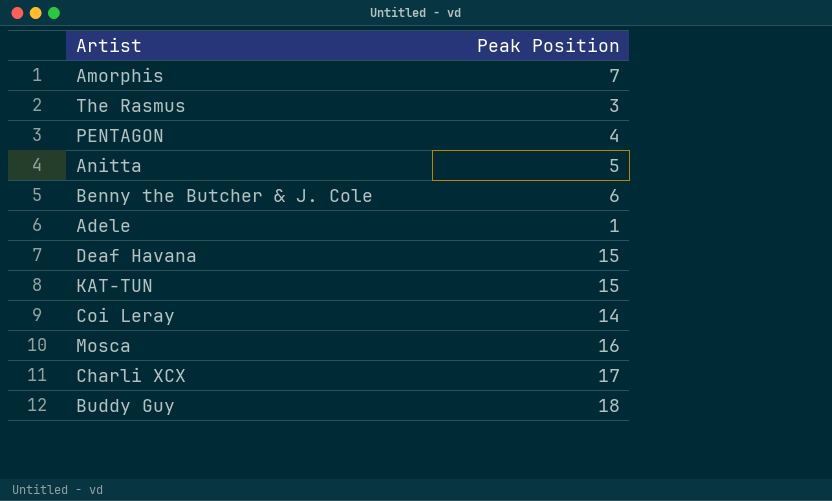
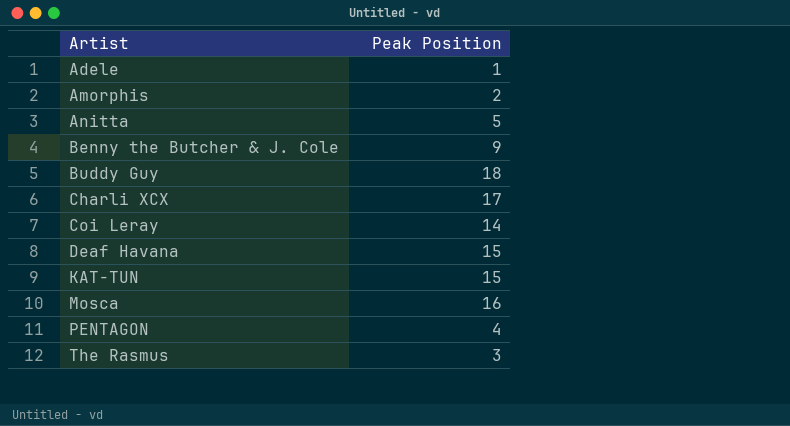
row order: none -> Artist ascending
Amorphis | Peak Position: 7 -> 2
Benny the Butcher & J. Cole | Peak Position: 6 -> 9

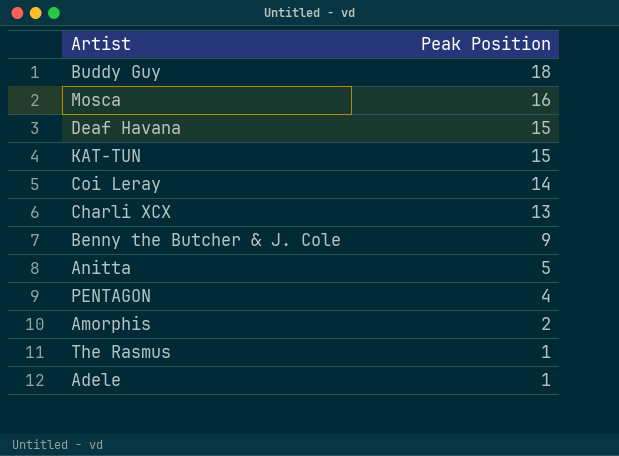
row order: Artist ascending -> Peak Position descending
Charli XCX | Peak Position: 17 -> 13
The Rasmus | Peak Position: 3 -> 1

